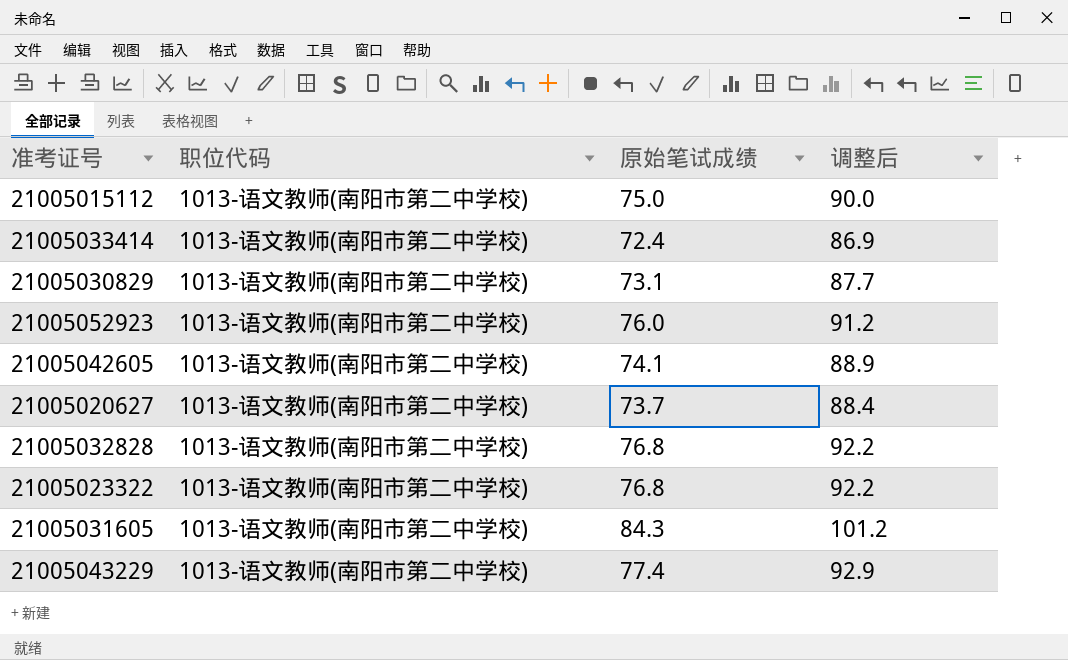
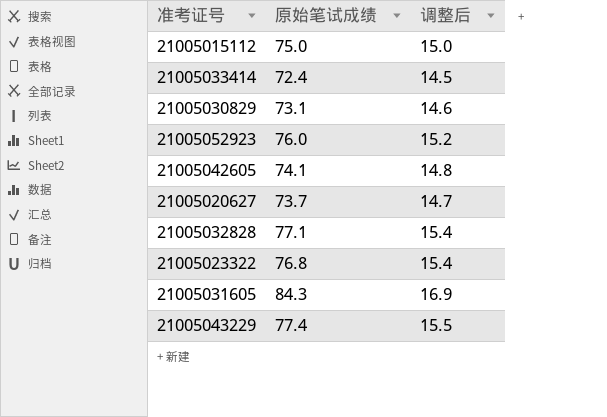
column 职位代码 | position: 2 -> none
column 调整后 | formula: [原始笔试成绩] * 1.2 -> [原始笔试成绩] * 0.2
21005032828 | 原始笔试成绩: 76.8 -> 77.1

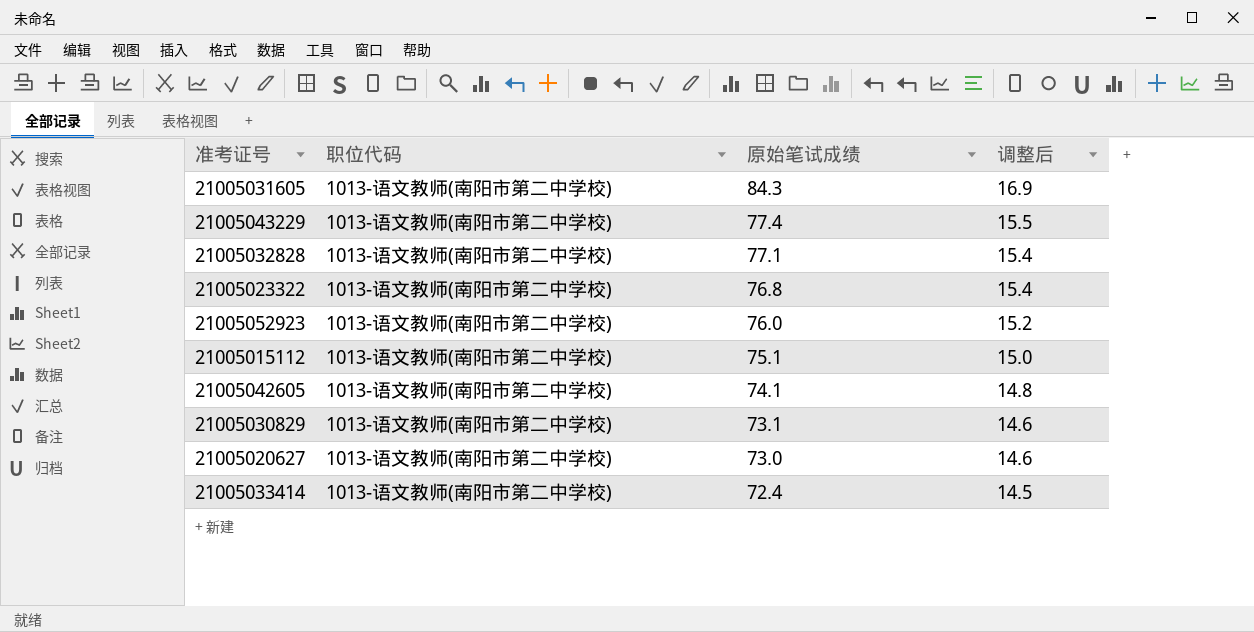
row order: none -> 原始笔试成绩 descending
column 职位代码 | position: none -> 2
21005015112 | 原始笔试成绩: 75.0 -> 75.1
21005020627 | 原始笔试成绩: 73.7 -> 73.0
21005020627 | 调整后: 14.7 -> 14.6

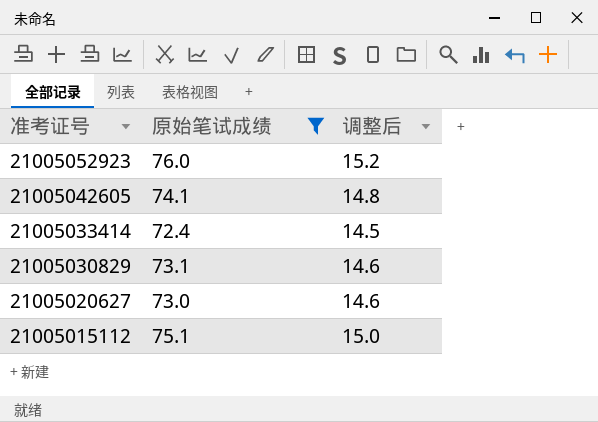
filter: none -> 原始笔试成绩 <= 76.0
row order: 原始笔试成绩 descending -> 准考证号 descending
column 职位代码 | position: 2 -> none

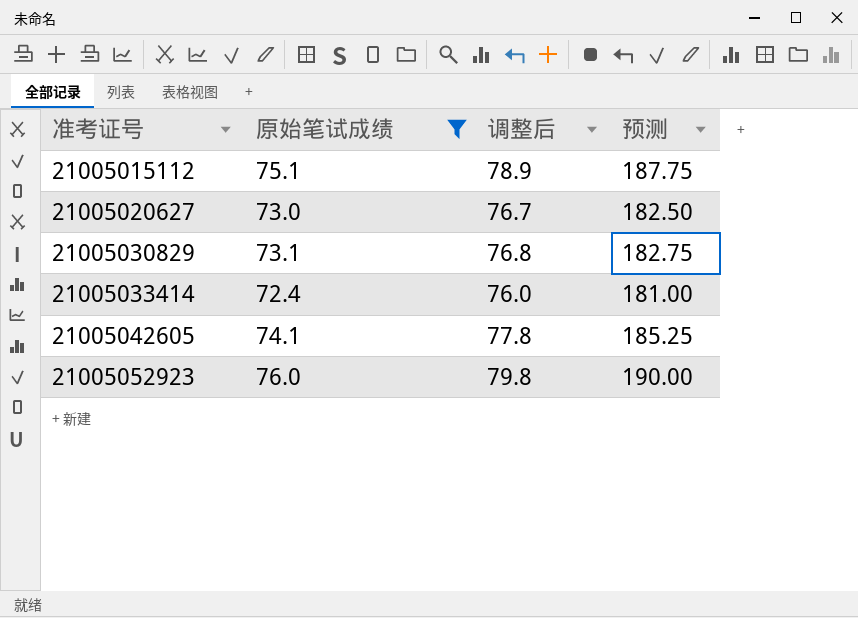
row order: 准考证号 descending -> 准考证号 ascending
column 调整后 | formula: [原始笔试成绩] * 0.2 -> [原始笔试成绩] * 1.05
column 预测 | formula: none -> [原始笔试成绩] * 2.5

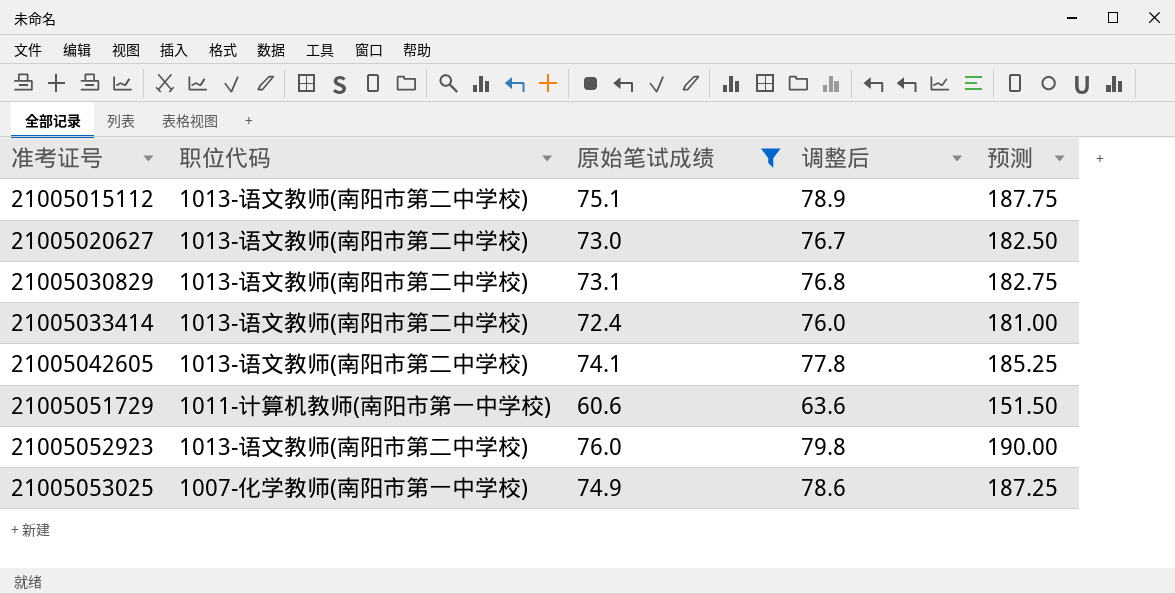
column 职位代码 | position: none -> 2
row 21005051729: none -> 1011-计算机教师(南阳市第一中学校) | 60.6 | 63.6 | 151.50
row 21005053025: none -> 1007-化学教师(南阳市第一中学校) | 74.9 | 78.6 | 187.25

